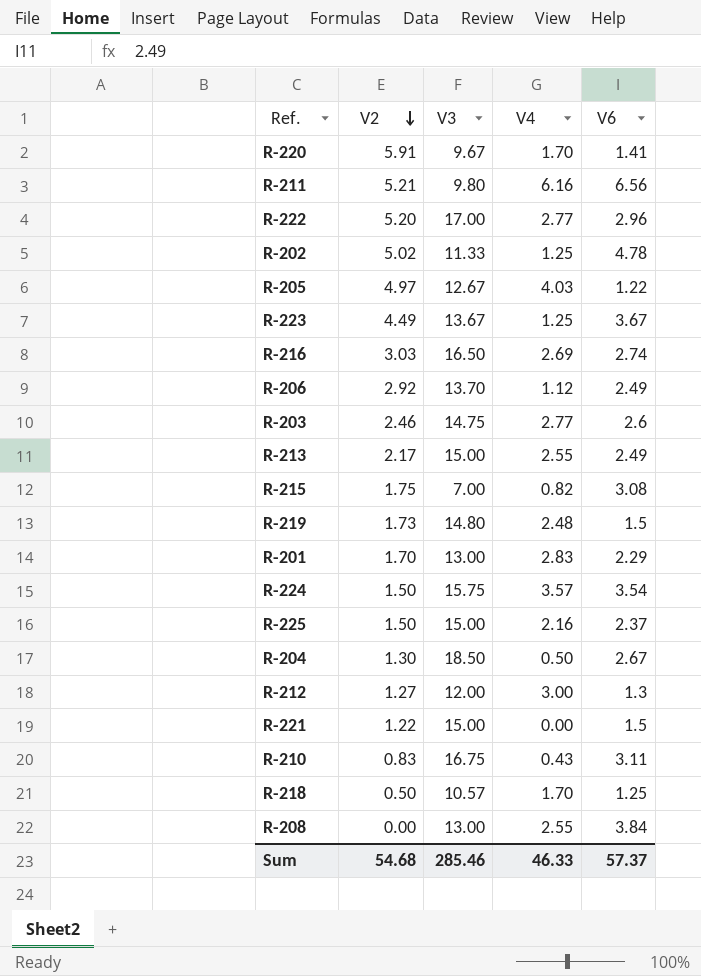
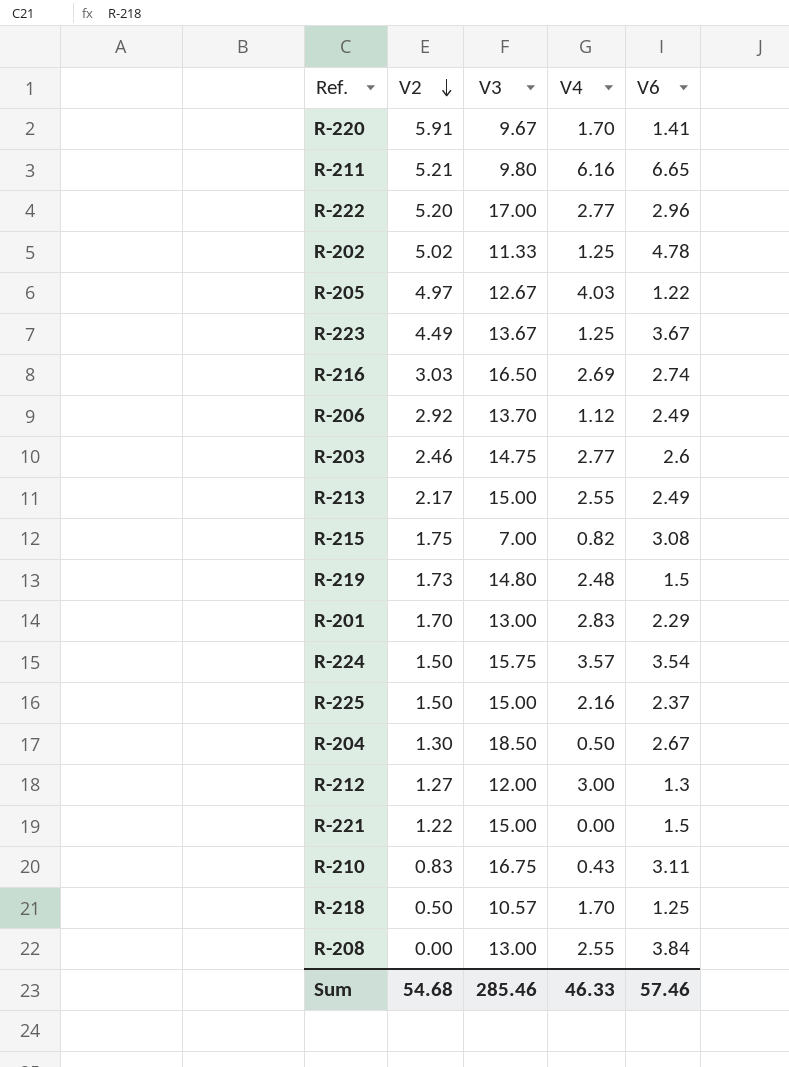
R-211 | V6: 6.56 -> 6.65
Sum | V6: 57.37 -> 57.46

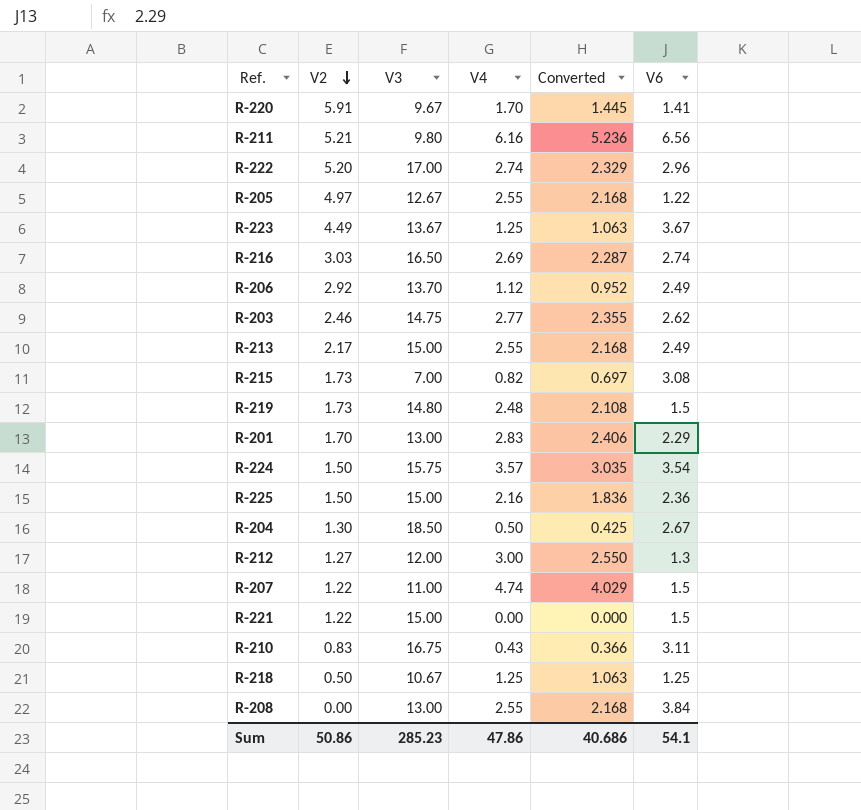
column Converted | formula: none -> [V4] * 0.85
row R-202: 5.02 | 11.33 | 1.25 | 4.78 -> none
R-211 | V6: 6.65 -> 6.56
R-222 | V4: 2.77 -> 2.74
R-205 | V4: 4.03 -> 2.55
R-203 | V6: 2.6 -> 2.62
R-215 | V2: 1.75 -> 1.73
R-225 | V6: 2.37 -> 2.36
row R-207: none -> 1.22 | 11.00 | 4.74 | 4.029 | 1.5
R-218 | V3: 10.57 -> 10.67
R-218 | V4: 1.70 -> 1.25
Sum | V2: 54.68 -> 50.86
Sum | V3: 285.46 -> 285.23
Sum | V4: 46.33 -> 47.86
Sum | V6: 57.46 -> 54.1

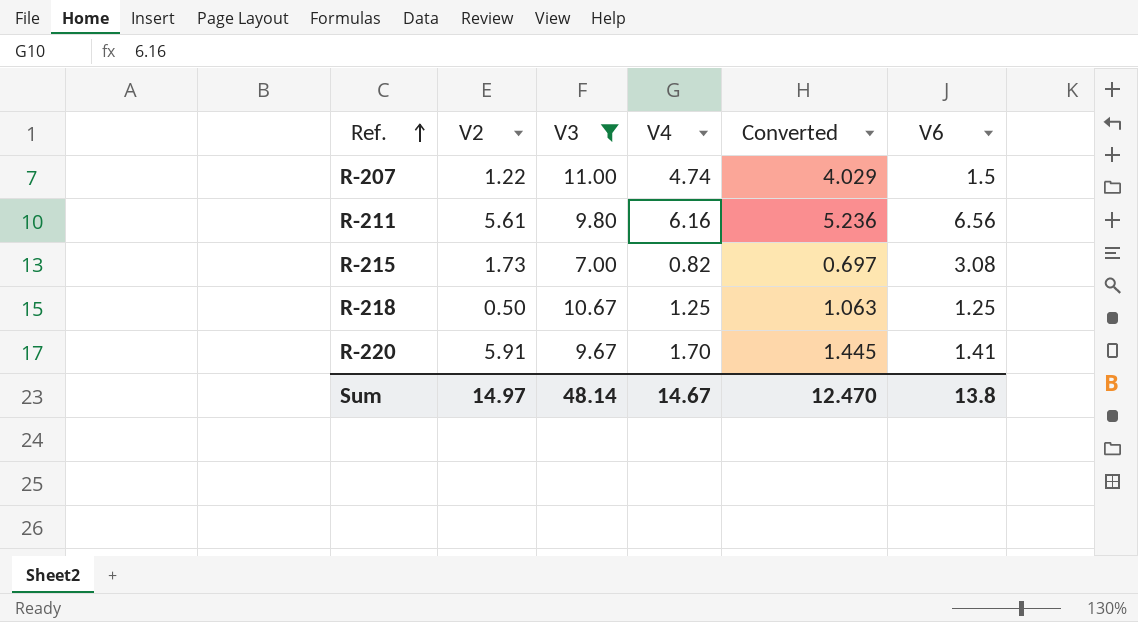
filter: none -> V3 <= 11.00
row order: V2 descending -> Ref. ascending
R-211 | V2: 5.21 -> 5.61
Sum | V2: 50.86 -> 14.97
Sum | V3: 285.23 -> 48.14
Sum | V4: 47.86 -> 14.67
Sum | Converted: 40.686 -> 12.470
Sum | V6: 54.1 -> 13.8

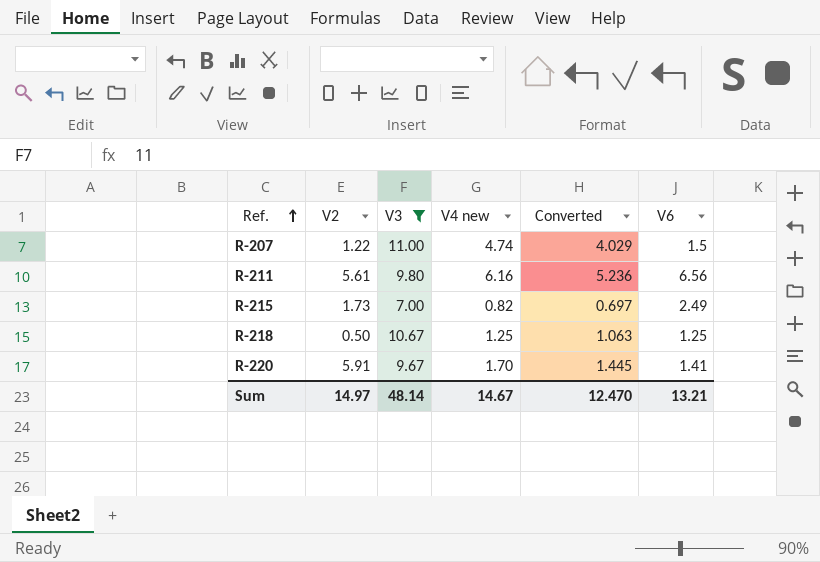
column name: V4 -> V4 new
R-215 | V6: 3.08 -> 2.49
Sum | V6: 13.8 -> 13.21

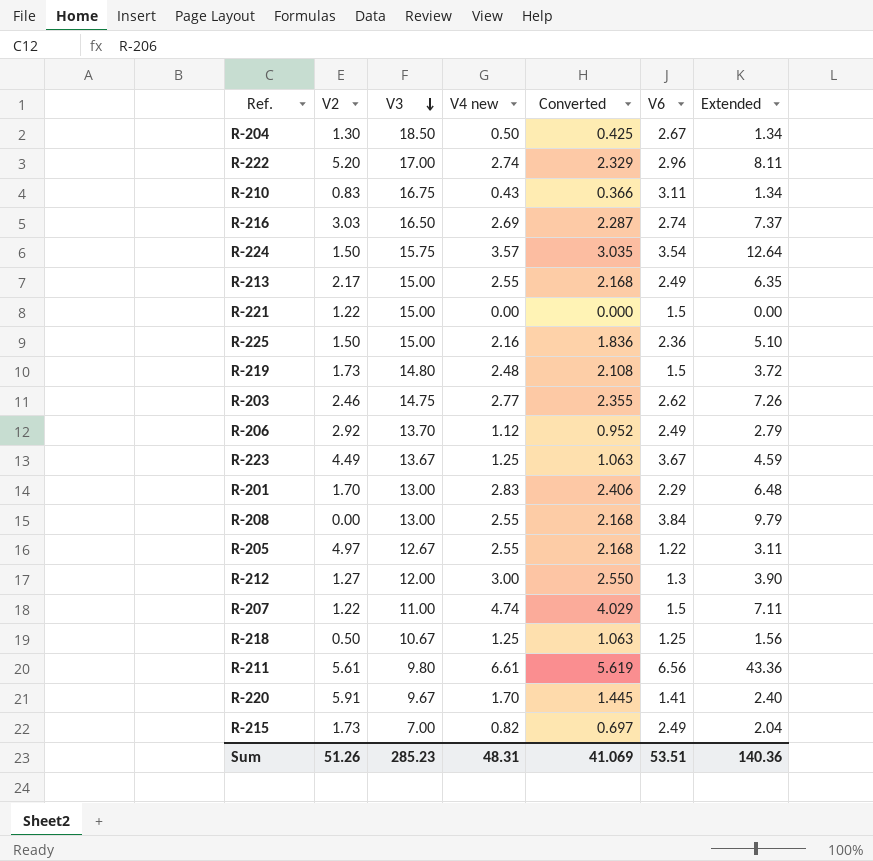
filter: V3 <= 11.00 -> none
row order: Ref. ascending -> V3 descending
column Extended | formula: none -> [V4 new] * [V6]
R-211 | V4 new: 6.16 -> 6.61
R-211 | Converted: 5.236 -> 5.619
Sum | V2: 14.97 -> 51.26
Sum | V3: 48.14 -> 285.23
Sum | V4 new: 14.67 -> 48.31
Sum | Converted: 12.470 -> 41.069
Sum | V6: 13.21 -> 53.51

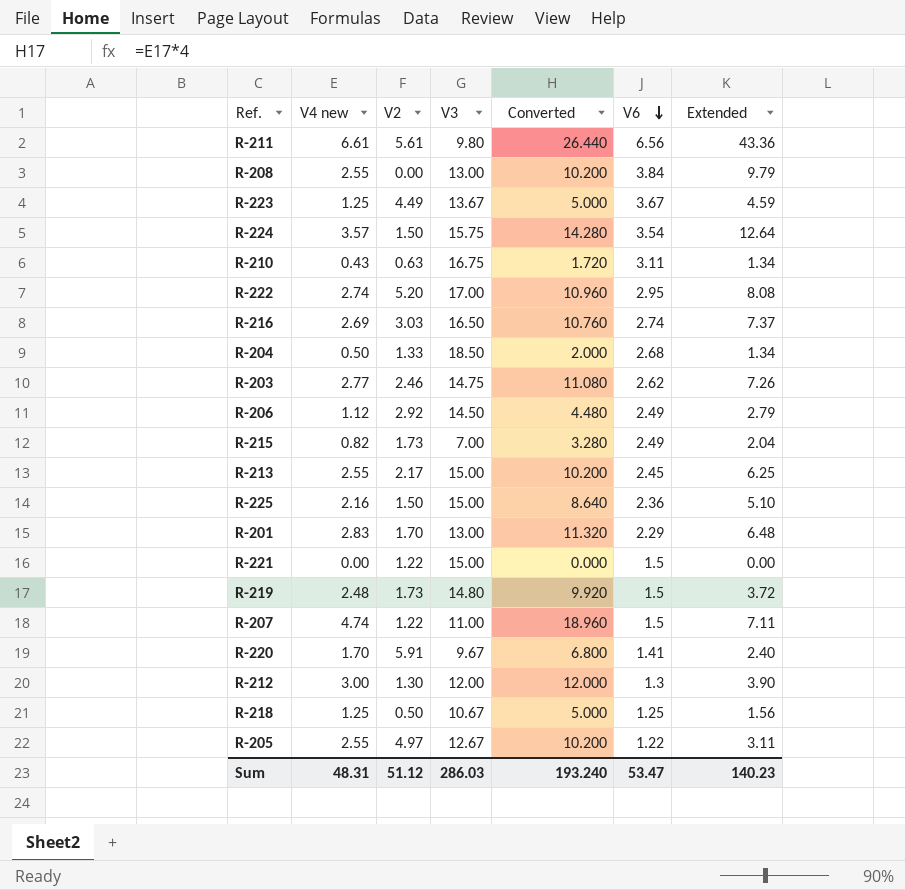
row order: V3 descending -> V6 descending
column V4 new | position: 4 -> 2
column Converted | formula: [V4 new] * 0.85 -> [V4 new] * 4
R-210 | V2: 0.83 -> 0.63
R-222 | V6: 2.96 -> 2.95
R-222 | Extended: 8.11 -> 8.08
R-204 | V2: 1.30 -> 1.33
R-204 | V6: 2.67 -> 2.68
R-206 | V3: 13.70 -> 14.50
R-213 | V6: 2.49 -> 2.45
R-213 | Extended: 6.35 -> 6.25
R-212 | V2: 1.27 -> 1.30
Sum | V2: 51.26 -> 51.12
Sum | V3: 285.23 -> 286.03
Sum | Converted: 41.069 -> 193.240
Sum | V6: 53.51 -> 53.47
Sum | Extended: 140.36 -> 140.23

